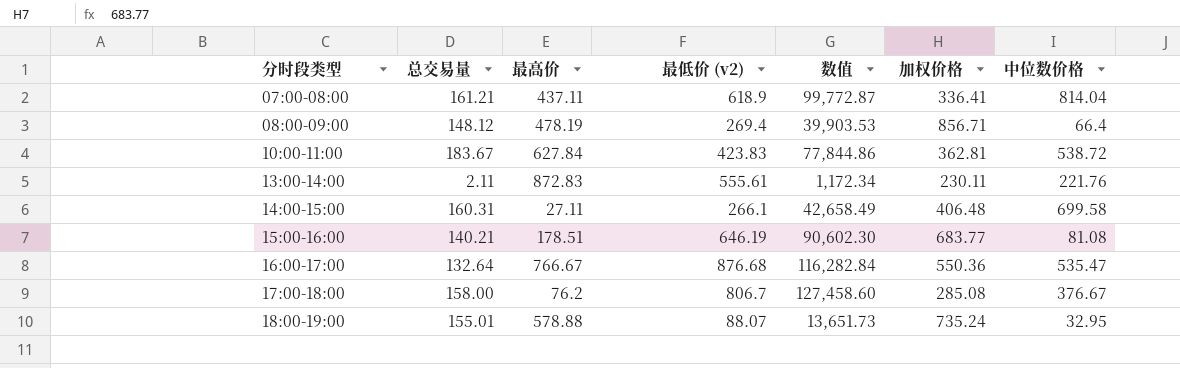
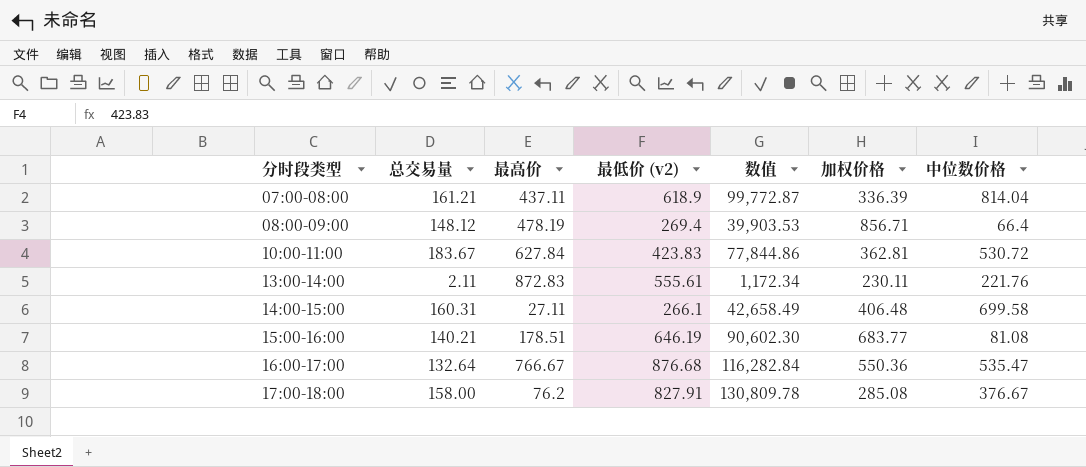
row 18:00-19:00: 155.01 | 578.88 | 88.07 | 13,651.73 | 735.24 | 32.95 -> none
07:00-08:00 | 加权价格: 336.41 -> 336.39
10:00-11:00 | 中位数价格: 538.72 -> 530.72
17:00-18:00 | 最低价 (v2): 806.7 -> 827.91
17:00-18:00 | 数值: 127,458.60 -> 130,809.78

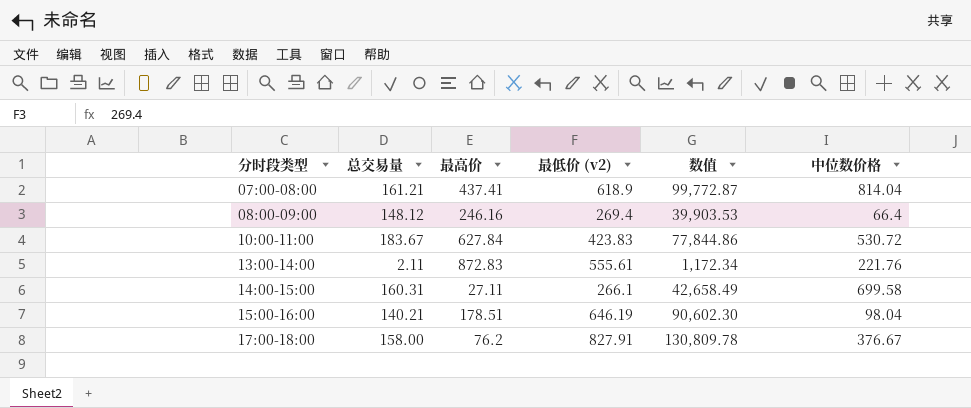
column 加权价格 | position: 6 -> none
row 16:00-17:00: 132.64 | 766.67 | 876.68 | 116,282.84 | 550.36 | 535.47 -> none
07:00-08:00 | 最高价: 437.11 -> 437.41
08:00-09:00 | 最高价: 478.19 -> 246.16
15:00-16:00 | 中位数价格: 81.08 -> 98.04

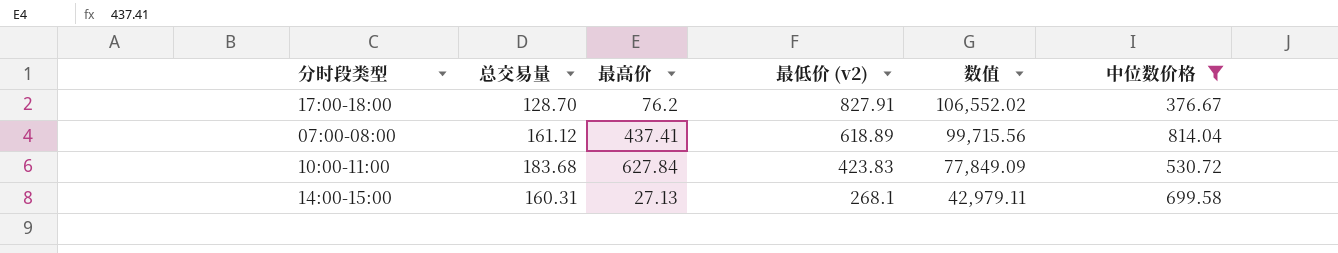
filter: none -> 中位数价格 >= 376.67
row order: 分时段类型 ascending -> 最低价 (v2) descending
17:00-18:00 | 总交易量: 158.00 -> 128.70
17:00-18:00 | 数值: 130,809.78 -> 106,552.02
07:00-08:00 | 总交易量: 161.21 -> 161.12
07:00-08:00 | 最低价 (v2): 618.9 -> 618.89
07:00-08:00 | 数值: 99,772.87 -> 99,715.56
10:00-11:00 | 总交易量: 183.67 -> 183.68
10:00-11:00 | 数值: 77,844.86 -> 77,849.09
14:00-15:00 | 最高价: 27.11 -> 27.13
14:00-15:00 | 最低价 (v2): 266.1 -> 268.1
14:00-15:00 | 数值: 42,658.49 -> 42,979.11

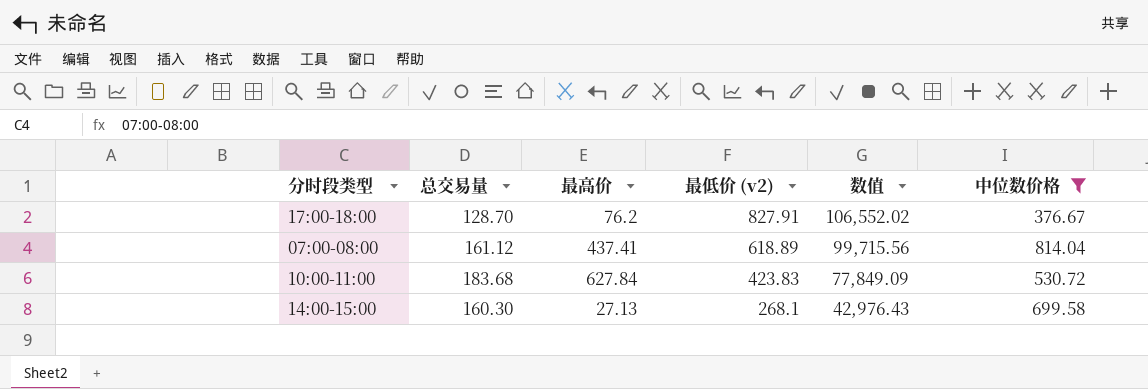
14:00-15:00 | 总交易量: 160.31 -> 160.30
14:00-15:00 | 数值: 42,979.11 -> 42,976.43

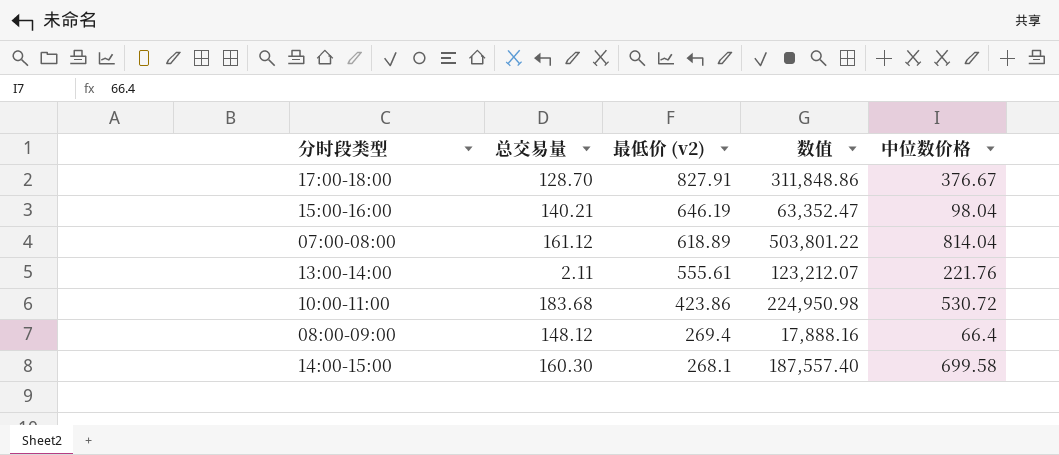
filter: 中位数价格 >= 376.67 -> none
column 最高价 | position: 3 -> none
column 数值 | formula: [总交易量] * [最低价 (v2)] -> [最低价 (v2)] * [中位数价格]
10:00-11:00 | 最低价 (v2): 423.83 -> 423.86

